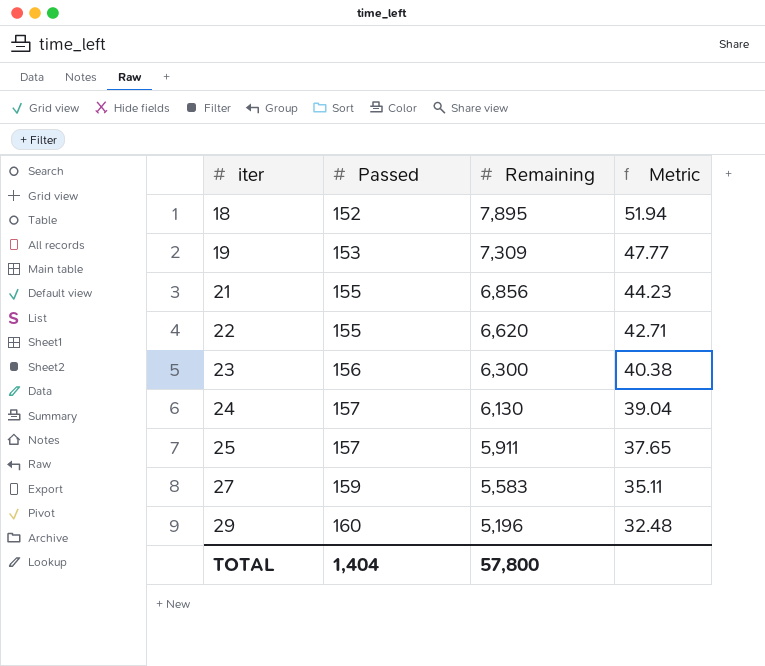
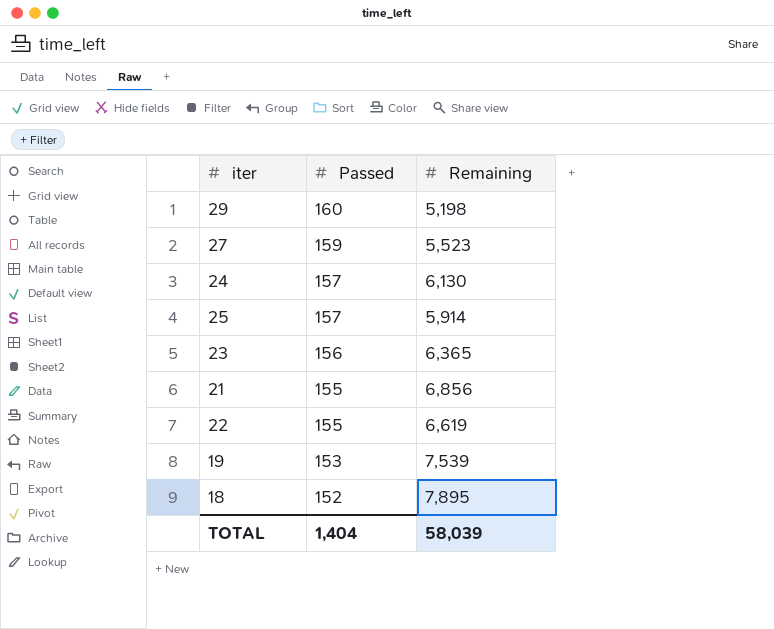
row order: iter ascending -> Passed descending
column Metric | formula: [Remaining] / [Passed] -> none
29 | Remaining: 5,196 -> 5,198
27 | Remaining: 5,583 -> 5,523
25 | Remaining: 5,911 -> 5,914
23 | Remaining: 6,300 -> 6,365
22 | Remaining: 6,620 -> 6,619
19 | Remaining: 7,309 -> 7,539
TOTAL | Remaining: 57,800 -> 58,039

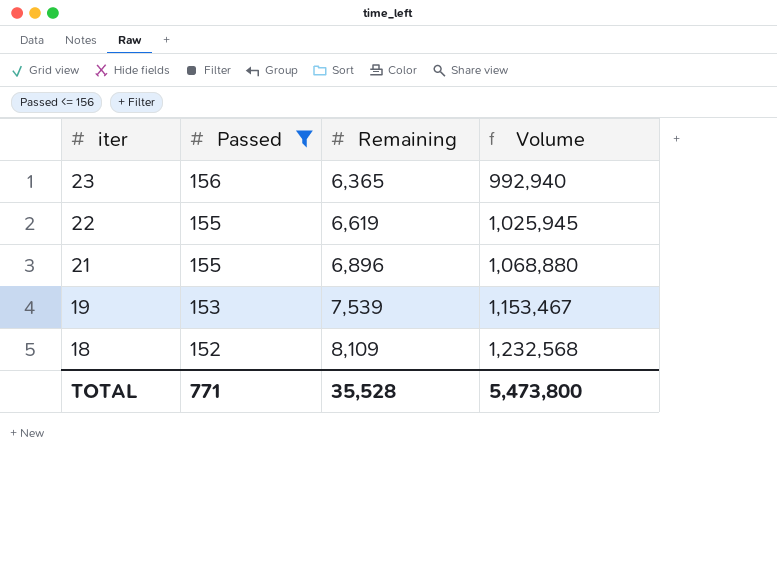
filter: none -> Passed <= 156
row order: Passed descending -> iter descending
column Volume | formula: none -> [Passed] * [Remaining]
21 | Remaining: 6,856 -> 6,896
18 | Remaining: 7,895 -> 8,109
TOTAL | Passed: 1,404 -> 771
TOTAL | Remaining: 58,039 -> 35,528

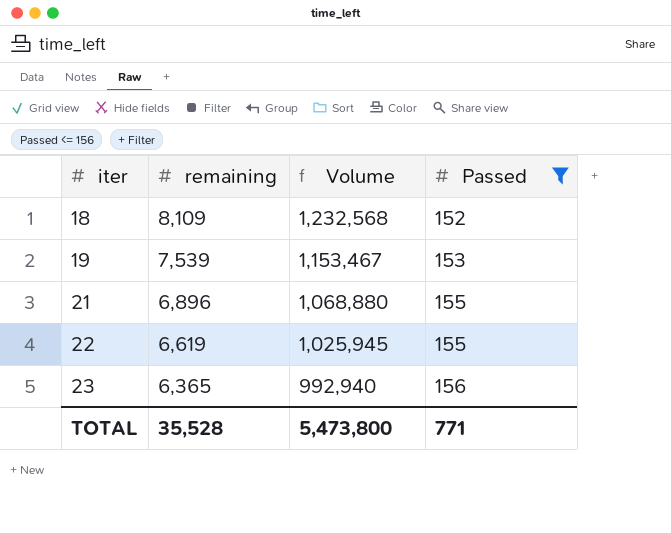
row order: iter descending -> iter ascending
column name: Remaining -> remaining
column Passed | position: 2 -> 4

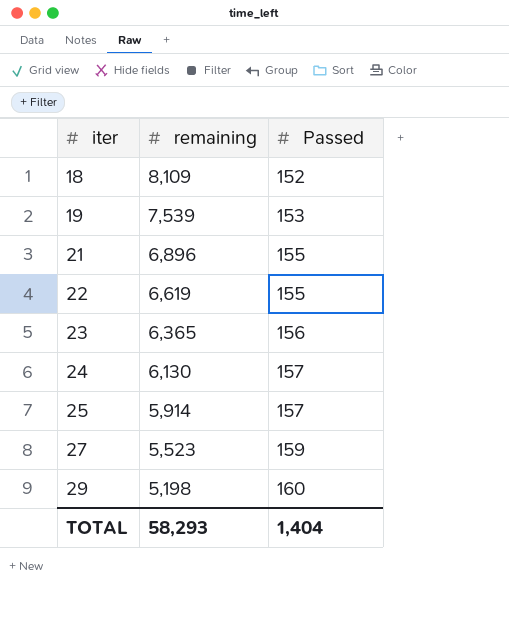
filter: Passed <= 156 -> none
column Volume | formula: [remaining] * [Passed] -> none
TOTAL | remaining: 35,528 -> 58,293
TOTAL | Passed: 771 -> 1,404

